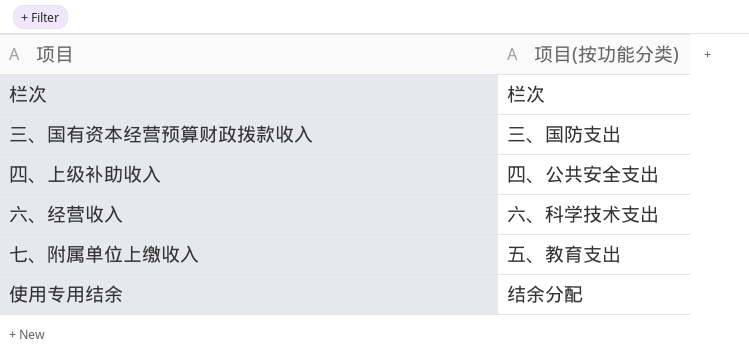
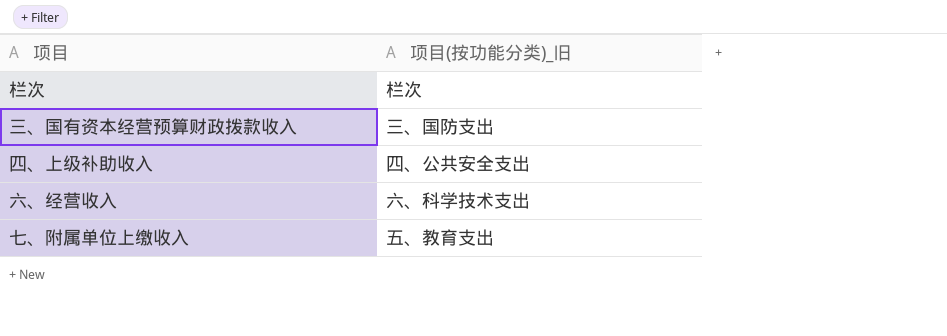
column name: 项目(按功能分类) -> 项目(按功能分类)_旧
row 使用专用结余: 结余分配 -> none

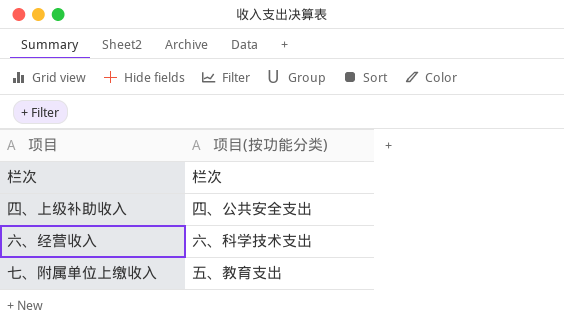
column name: 项目(按功能分类)_旧 -> 项目(按功能分类)
row 三、国有资本经营预算财政拨款收入: 三、国防支出 -> none

